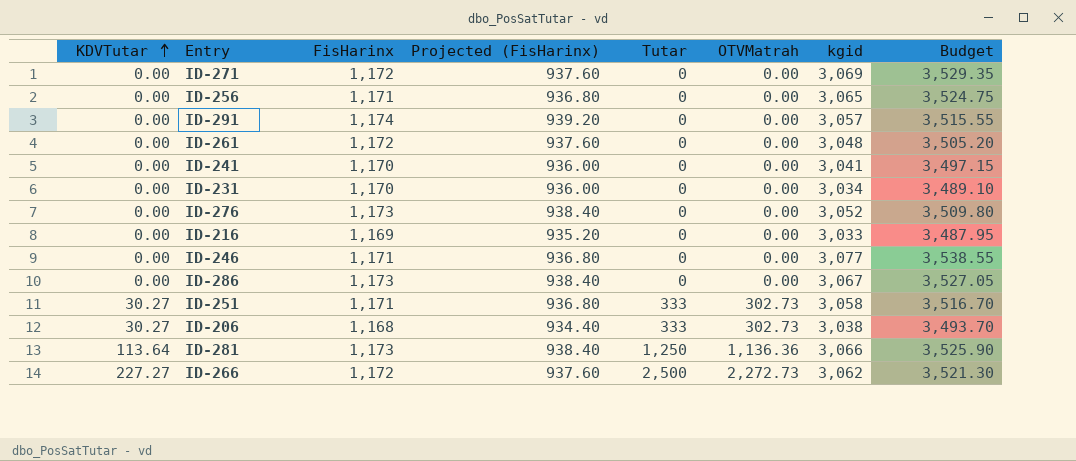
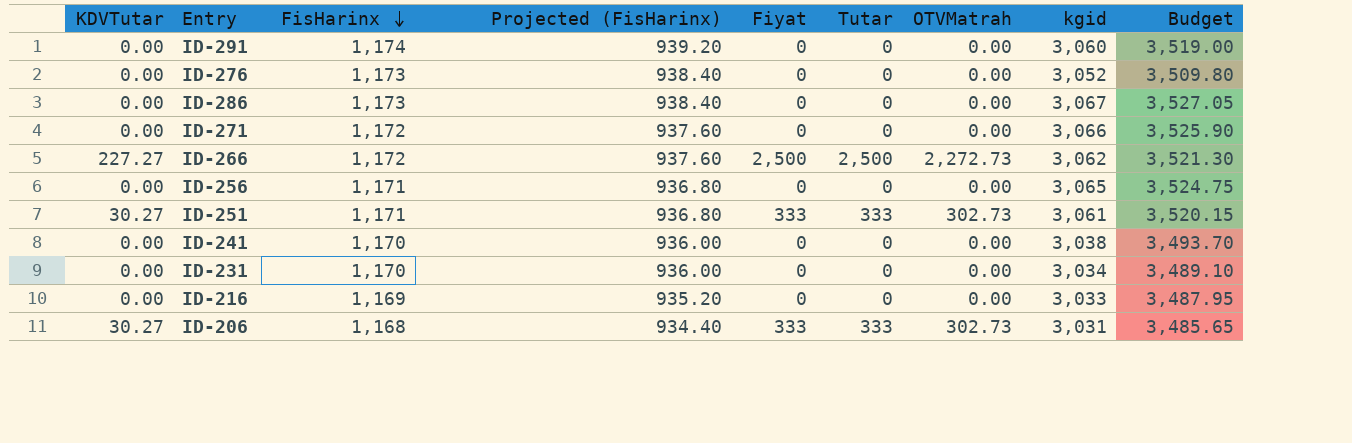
row order: KDVTutar ascending -> FisHarinx descending
column Fiyat | position: none -> 5
row ID-261: 0.00 | 1,172 | 937.60 | 0 | 0.00 | 3,048 | 3,505.20 -> none
row ID-246: 0.00 | 1,171 | 936.80 | 0 | 0.00 | 3,077 | 3,538.55 -> none
row ID-281: 113.64 | 1,173 | 938.40 | 1,250 | 1,136.36 | 3,066 | 3,525.90 -> none
ID-291 | kgid: 3,057 -> 3,060
ID-291 | Budget: 3,515.55 -> 3,519.00
ID-271 | kgid: 3,069 -> 3,066
ID-271 | Budget: 3,529.35 -> 3,525.90
ID-251 | kgid: 3,058 -> 3,061
ID-251 | Budget: 3,516.70 -> 3,520.15
ID-241 | kgid: 3,041 -> 3,038
ID-241 | Budget: 3,497.15 -> 3,493.70
ID-206 | kgid: 3,038 -> 3,031
ID-206 | Budget: 3,493.70 -> 3,485.65

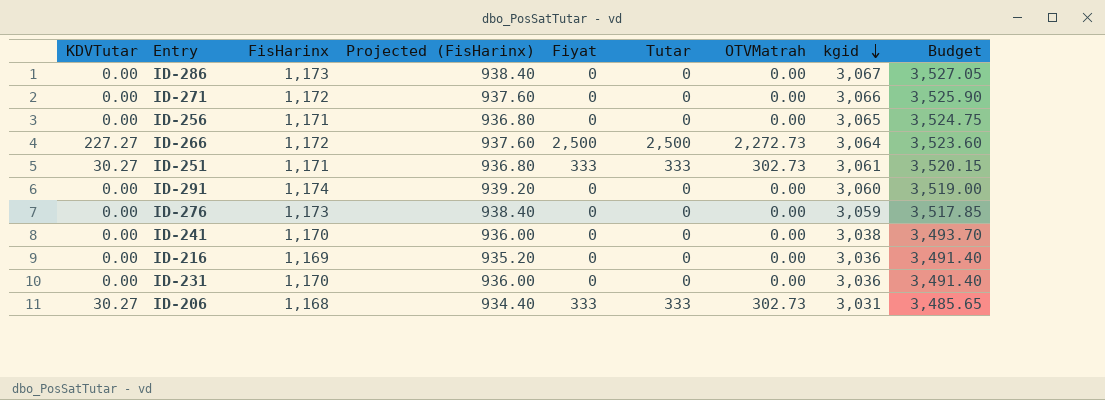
row order: FisHarinx descending -> kgid descending
ID-266 | kgid: 3,062 -> 3,064
ID-266 | Budget: 3,521.30 -> 3,523.60
ID-276 | kgid: 3,052 -> 3,059
ID-276 | Budget: 3,509.80 -> 3,517.85
ID-216 | kgid: 3,033 -> 3,036
ID-216 | Budget: 3,487.95 -> 3,491.40
ID-231 | kgid: 3,034 -> 3,036
ID-231 | Budget: 3,489.10 -> 3,491.40

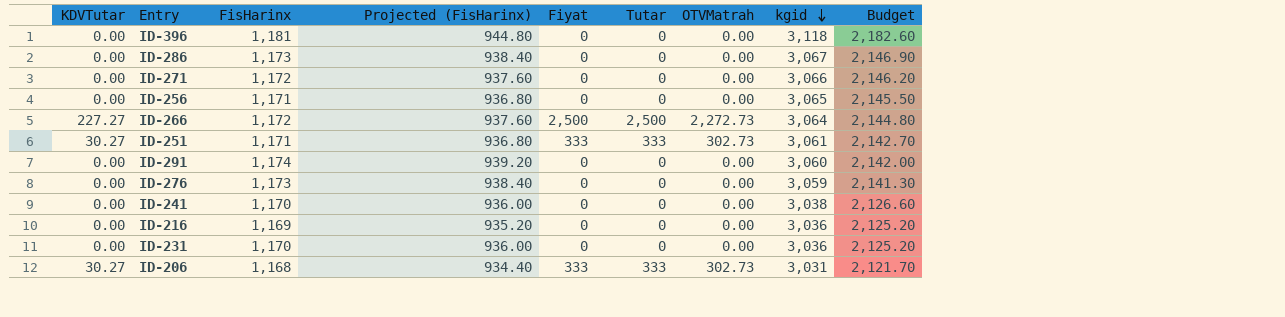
column Budget | formula: [kgid] * 1.15 -> [kgid] * 0.7
row ID-396: none -> 0.00 | 1,181 | 944.80 | 0 | 0 | 0.00 | 3,118 | 2,182.60

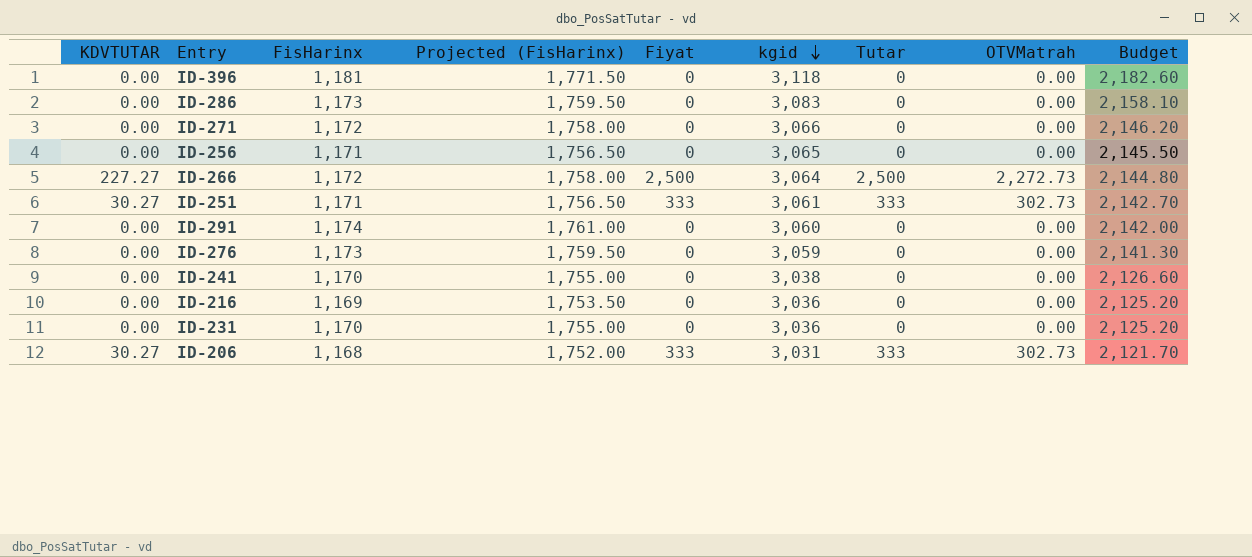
column name: KDVTutar -> KDVTUTAR
column Projected (FisHarinx) | formula: [FisHarinx] * 0.8 -> [FisHarinx] * 1.5
column kgid | position: 8 -> 6
ID-286 | kgid: 3,067 -> 3,083
ID-286 | Budget: 2,146.90 -> 2,158.10

